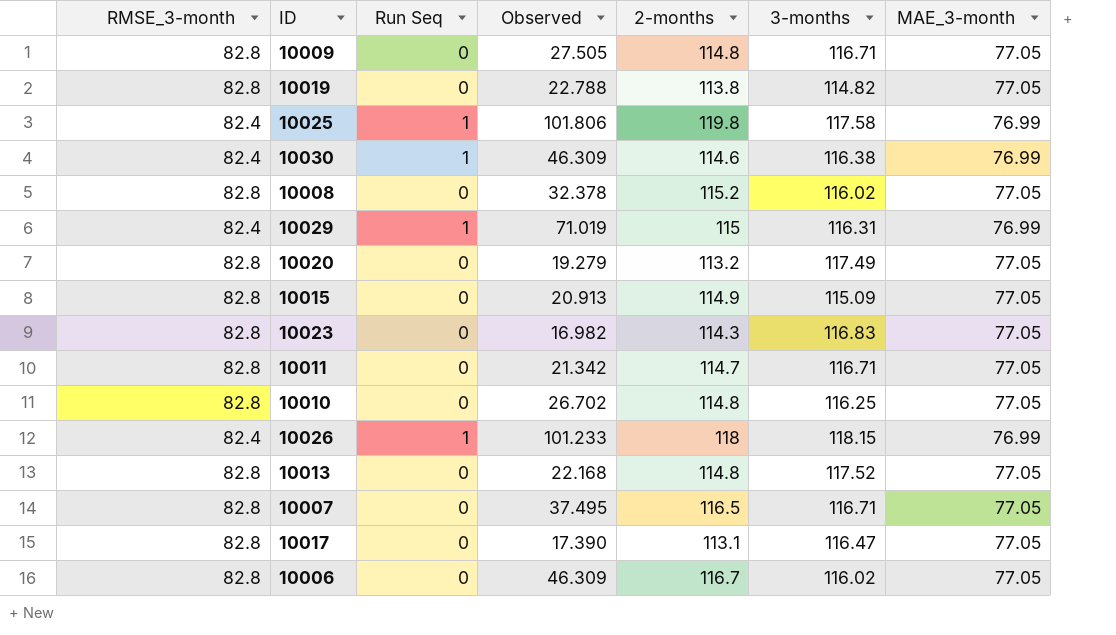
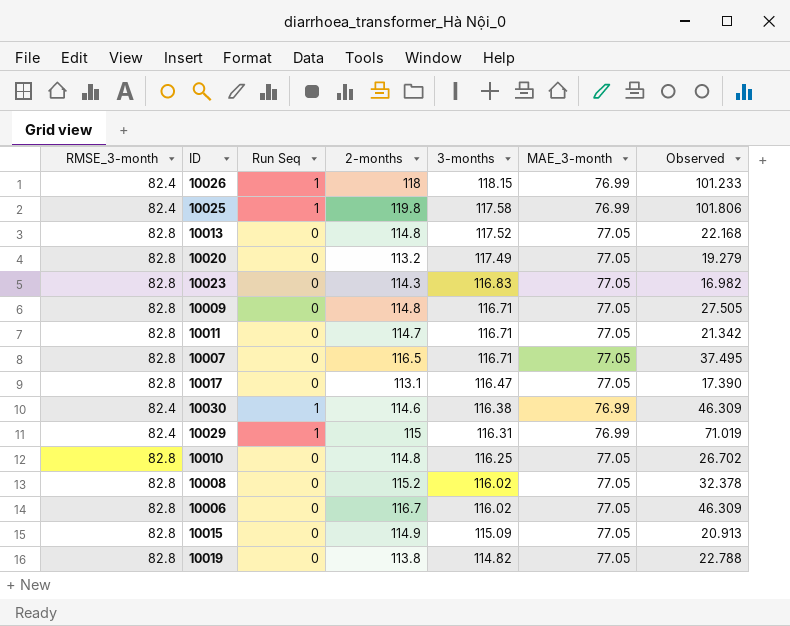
row order: none -> 3-months descending
column Observed | position: 4 -> 7

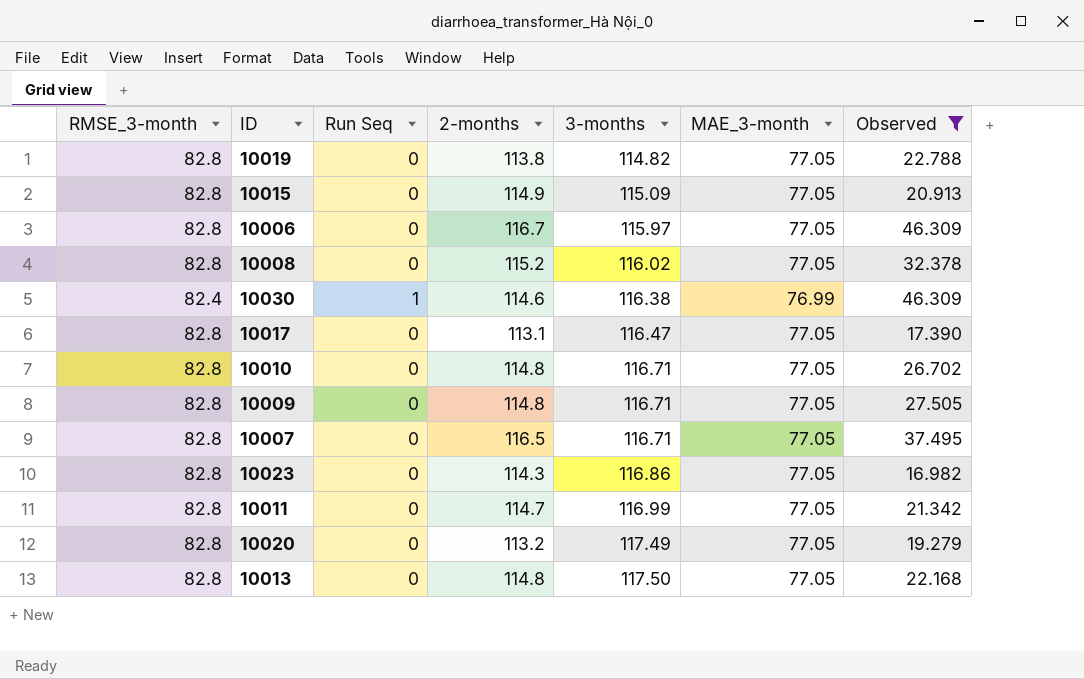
filter: none -> Observed <= 46.309
row order: 3-months descending -> 3-months ascending
10006 | 3-months: 116.02 -> 115.97
10010 | 3-months: 116.25 -> 116.71
10023 | 3-months: 116.83 -> 116.86
10011 | 3-months: 116.71 -> 116.99
10013 | 3-months: 117.52 -> 117.50

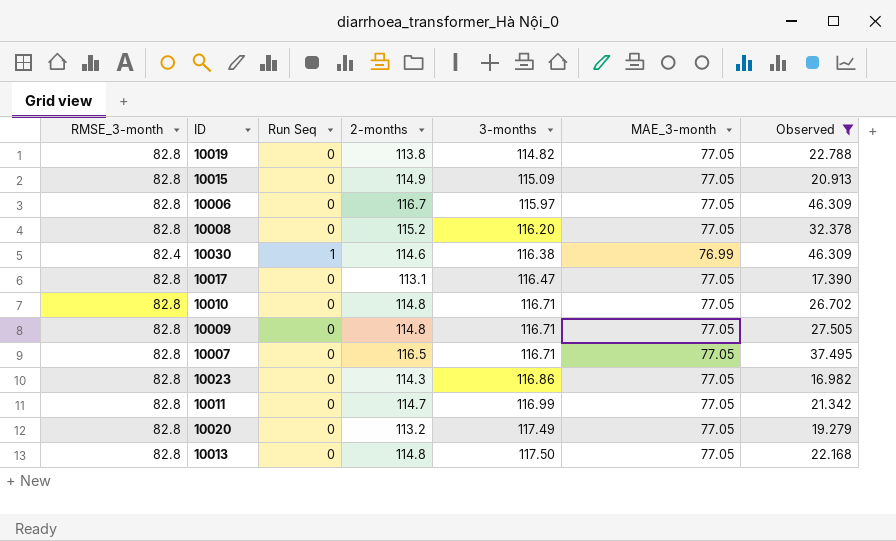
10008 | 3-months: 116.02 -> 116.20

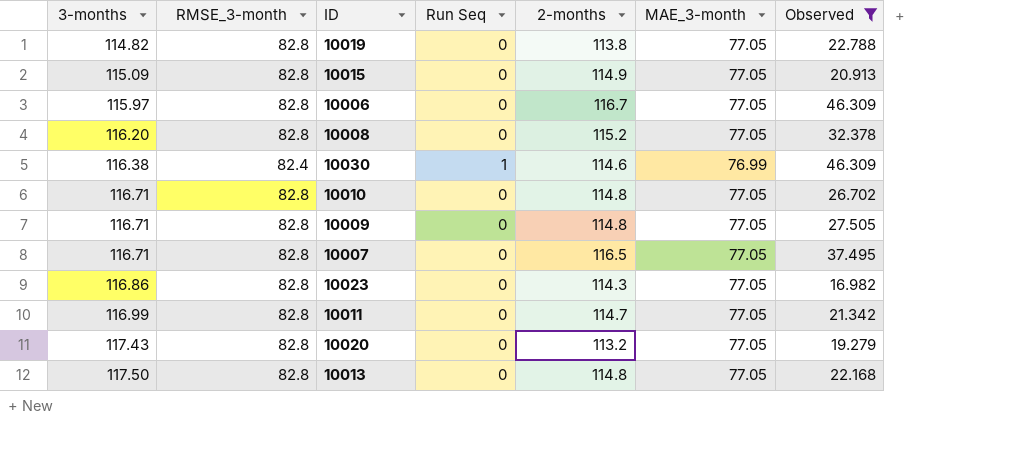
column 3-months | position: 5 -> 1
row 10017: 82.8 | 0 | 113.1 | 116.47 | 77.05 | 17.390 -> none
10020 | 3-months: 117.49 -> 117.43

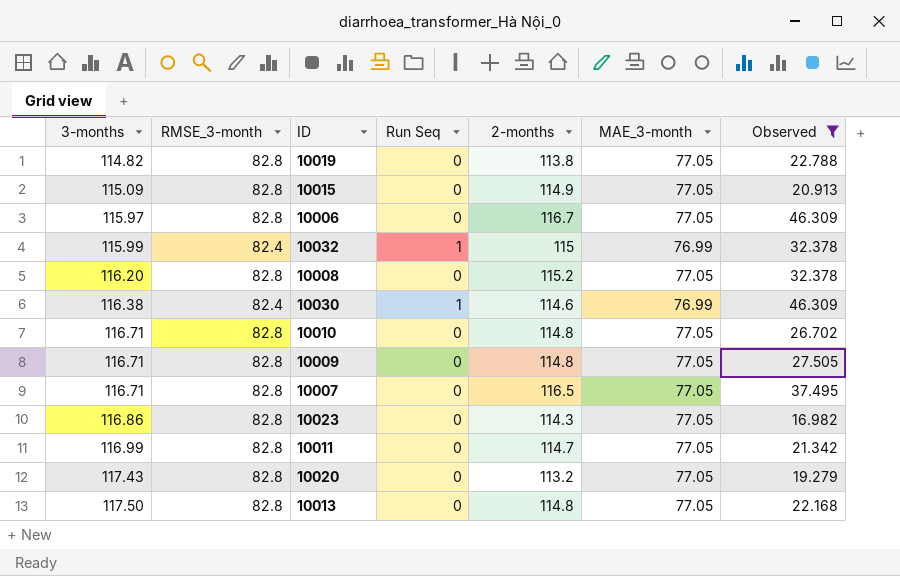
row 10032: none -> 115.99 | 82.4 | 1 | 115 | 76.99 | 32.378

